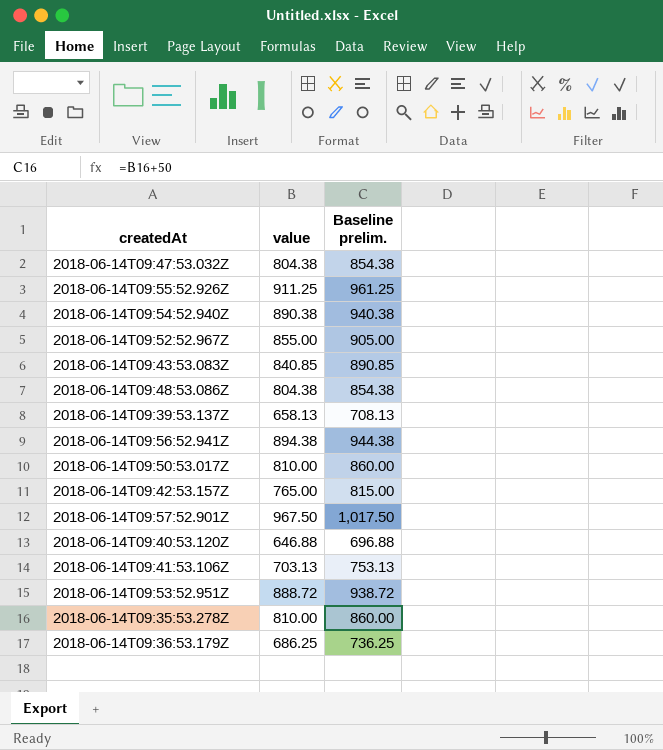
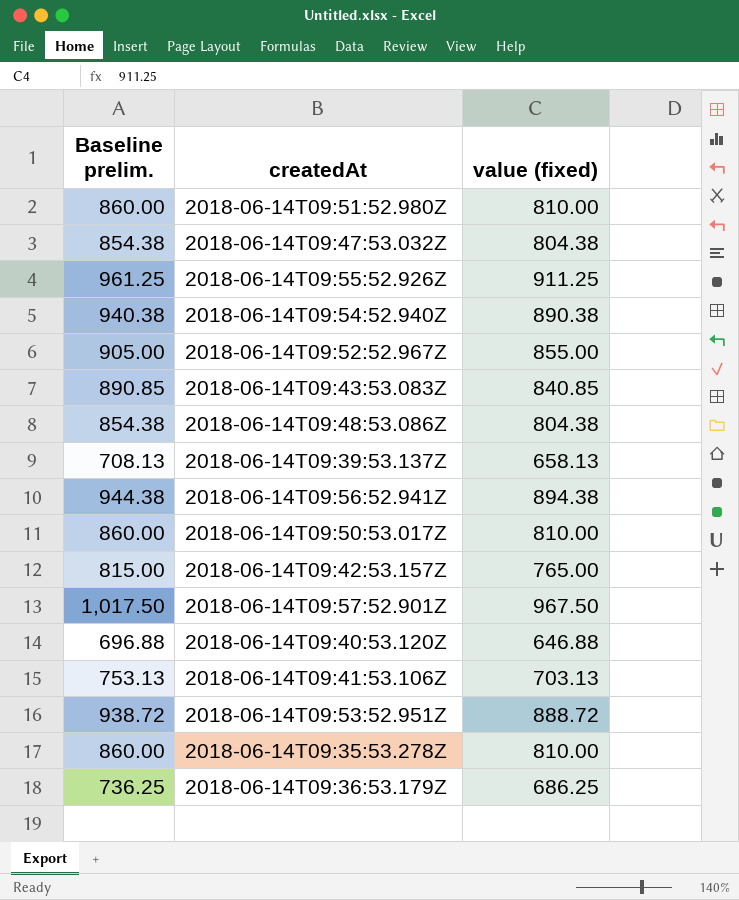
column Baseline prelim. | position: 3 -> 1
column name: value -> value (fixed)
row 2018-06-14T09:51:52.980Z: none -> 860.00 | 810.00

